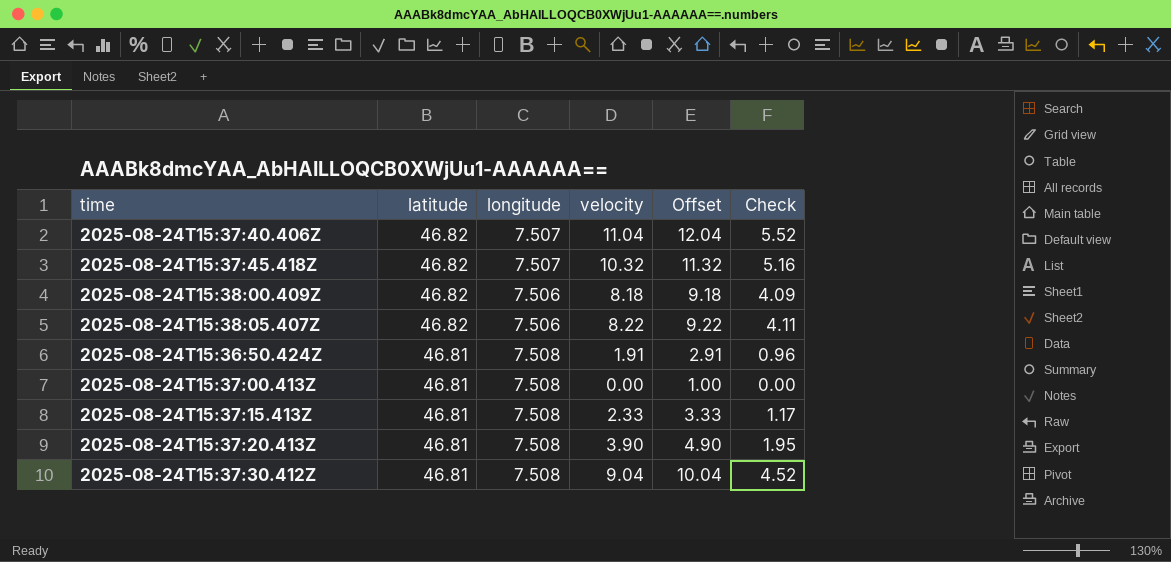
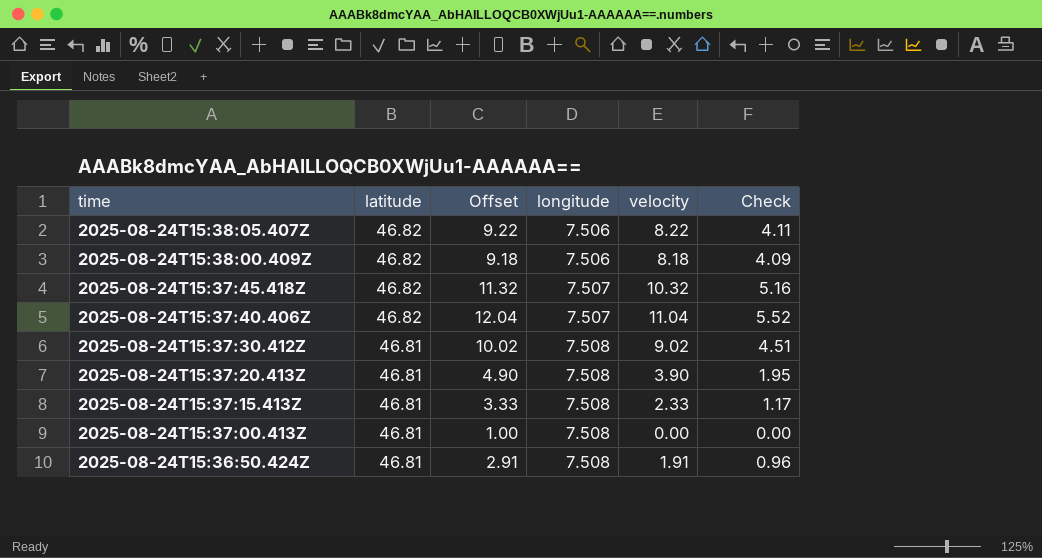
row order: latitude descending -> time descending
column Offset | position: 5 -> 3
2025-08-24T15:37:30.412Z | Offset: 10.04 -> 10.02
2025-08-24T15:37:30.412Z | velocity: 9.04 -> 9.02
2025-08-24T15:37:30.412Z | Check: 4.52 -> 4.51

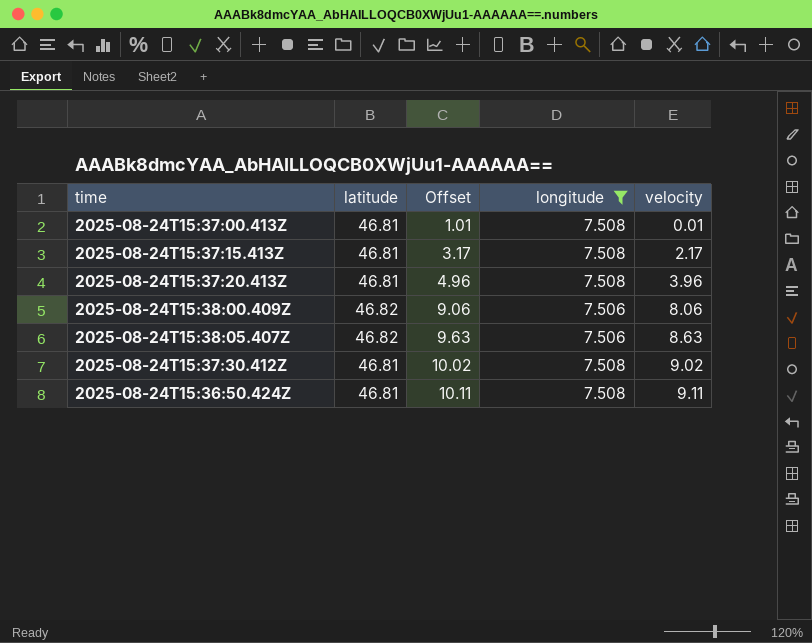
filter: none -> longitude != 7.507
row order: time descending -> Offset ascending
column Check | formula: [velocity] * 0.5 -> none
2025-08-24T15:37:00.413Z | Offset: 1.00 -> 1.01
2025-08-24T15:37:00.413Z | velocity: 0.00 -> 0.01
2025-08-24T15:37:15.413Z | Offset: 3.33 -> 3.17
2025-08-24T15:37:15.413Z | velocity: 2.33 -> 2.17
2025-08-24T15:37:20.413Z | Offset: 4.90 -> 4.96
2025-08-24T15:37:20.413Z | velocity: 3.90 -> 3.96
2025-08-24T15:38:00.409Z | Offset: 9.18 -> 9.06
2025-08-24T15:38:00.409Z | velocity: 8.18 -> 8.06
2025-08-24T15:38:05.407Z | Offset: 9.22 -> 9.63
2025-08-24T15:38:05.407Z | velocity: 8.22 -> 8.63
2025-08-24T15:36:50.424Z | Offset: 2.91 -> 10.11
2025-08-24T15:36:50.424Z | velocity: 1.91 -> 9.11

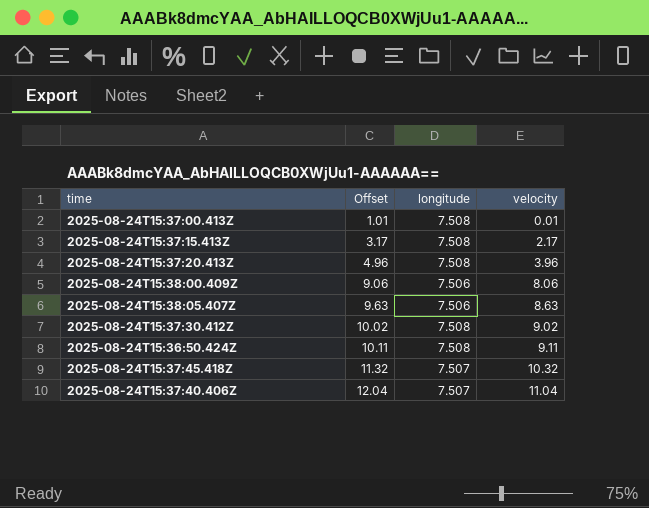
filter: longitude != 7.507 -> none
column latitude | position: 2 -> none

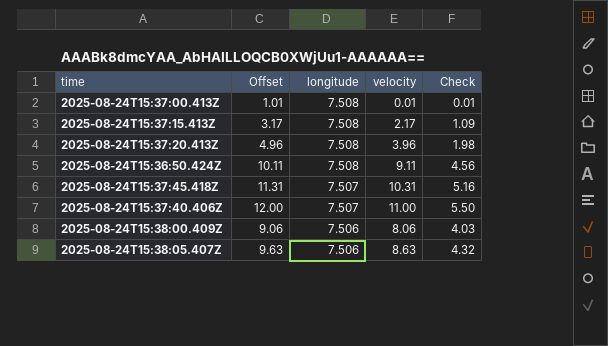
row order: Offset ascending -> longitude descending
column Check | formula: none -> [velocity] * 0.5
row 2025-08-24T15:37:30.412Z: 10.02 | 7.508 | 9.02 -> none
2025-08-24T15:37:45.418Z | Offset: 11.32 -> 11.31
2025-08-24T15:37:45.418Z | velocity: 10.32 -> 10.31
2025-08-24T15:37:40.406Z | Offset: 12.04 -> 12.00
2025-08-24T15:37:40.406Z | velocity: 11.04 -> 11.00

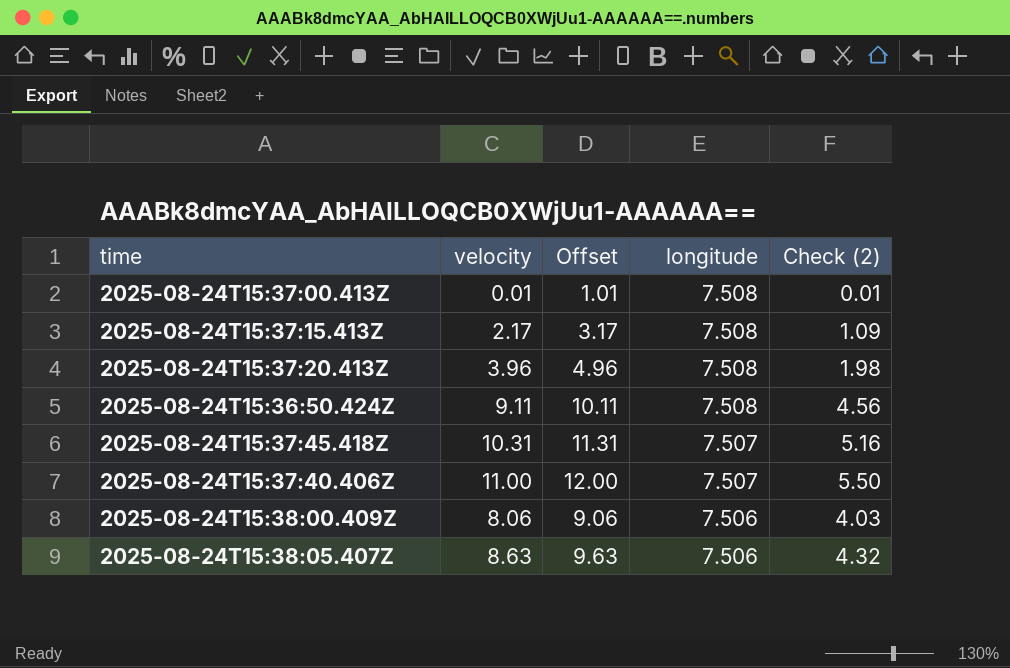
column velocity | position: 4 -> 2
column name: Check -> Check (2)

